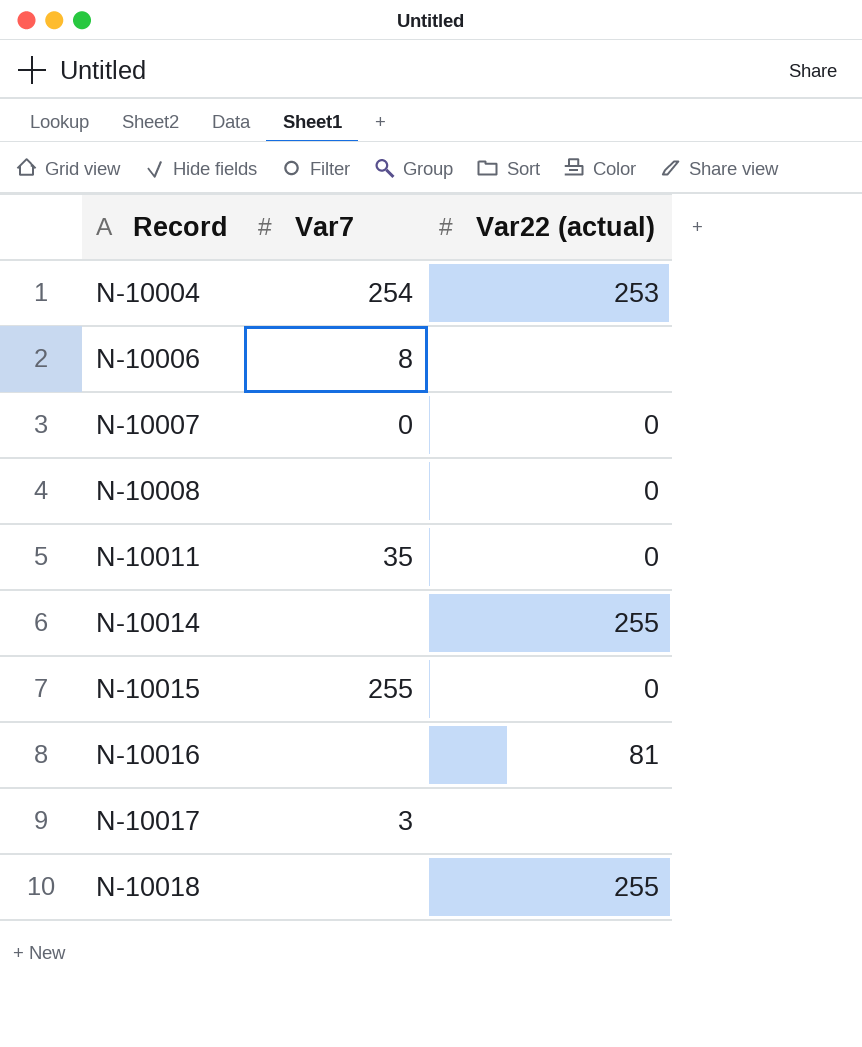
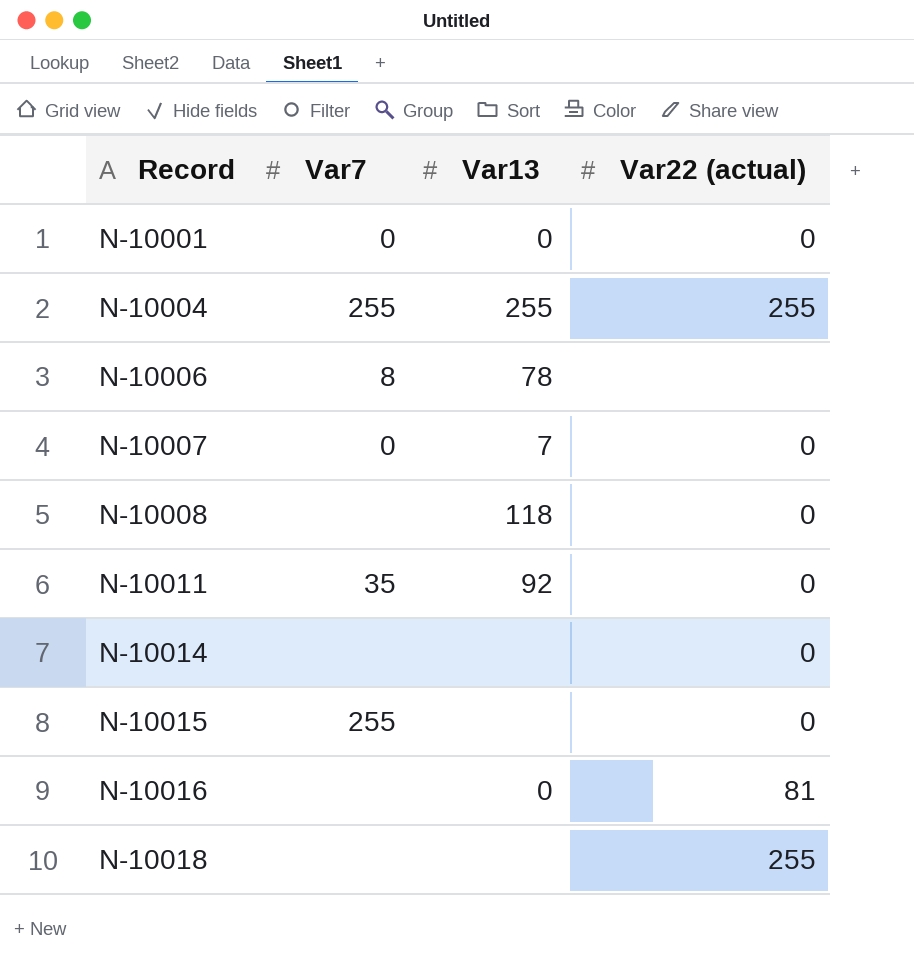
column Var13 | position: none -> 3
row N-10017: 3 | none -> none
row N-10001: none -> 0 | 0 | 0
N-10004 | Var7: 254 -> 255
N-10004 | Var22 (actual): 253 -> 255
N-10014 | Var22 (actual): 255 -> 0

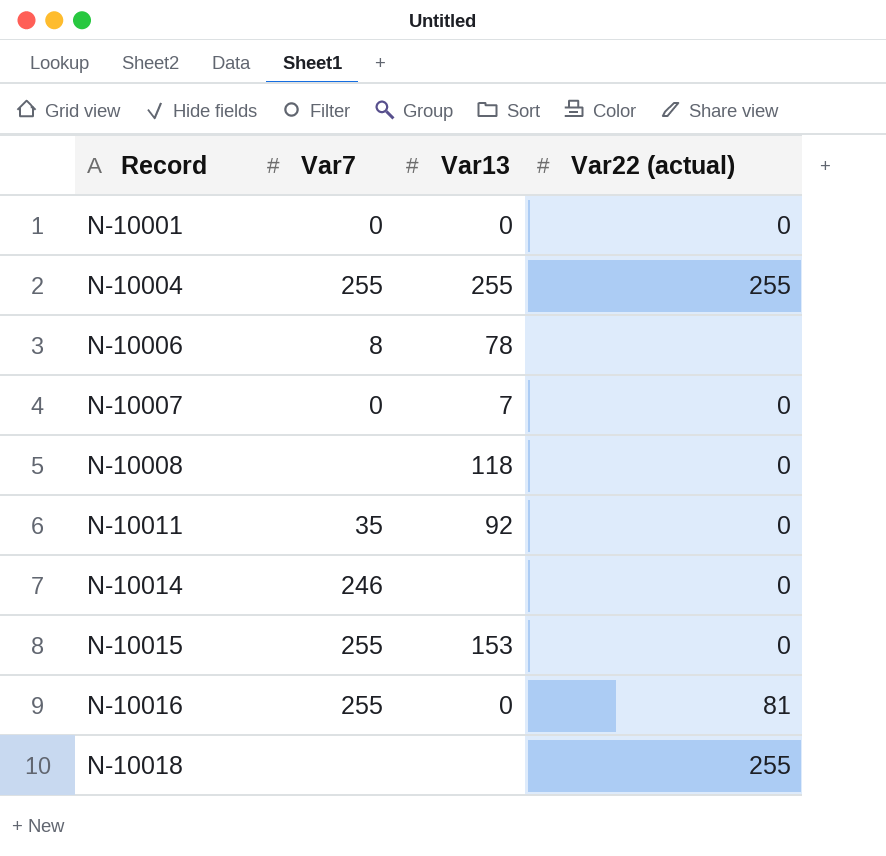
N-10014 | Var7: none -> 246
N-10015 | Var13: none -> 153
N-10016 | Var7: none -> 255

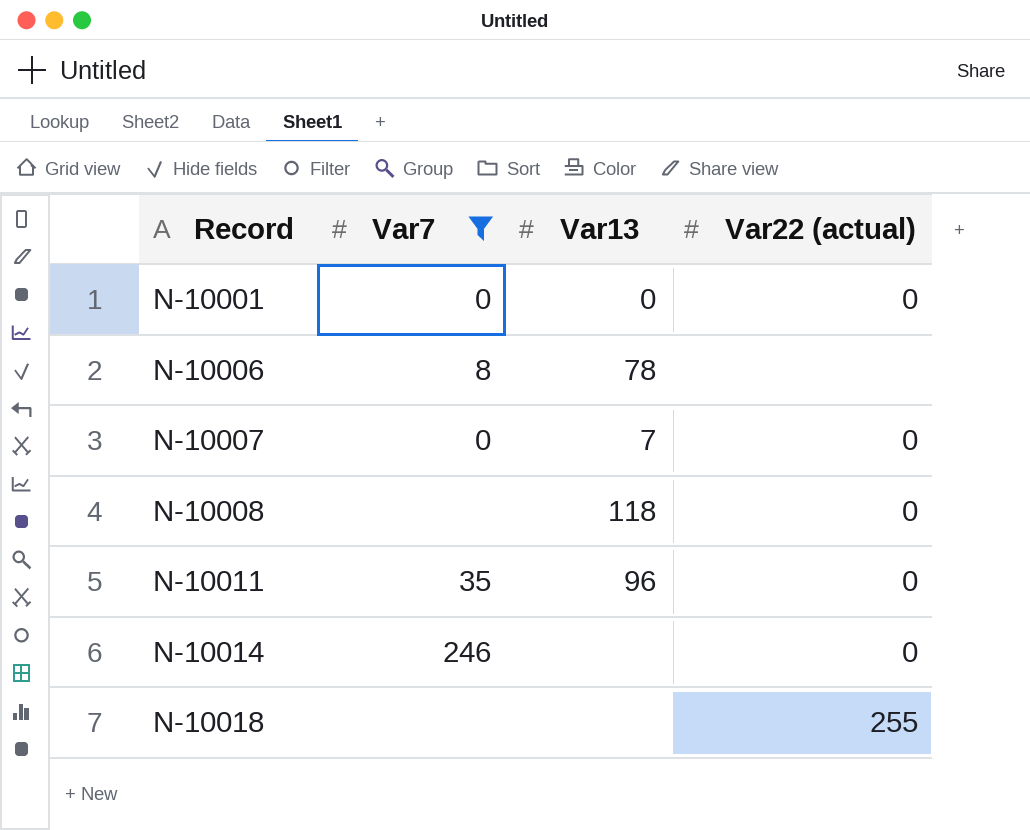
filter: none -> Var7 != 255
N-10011 | Var13: 92 -> 96

